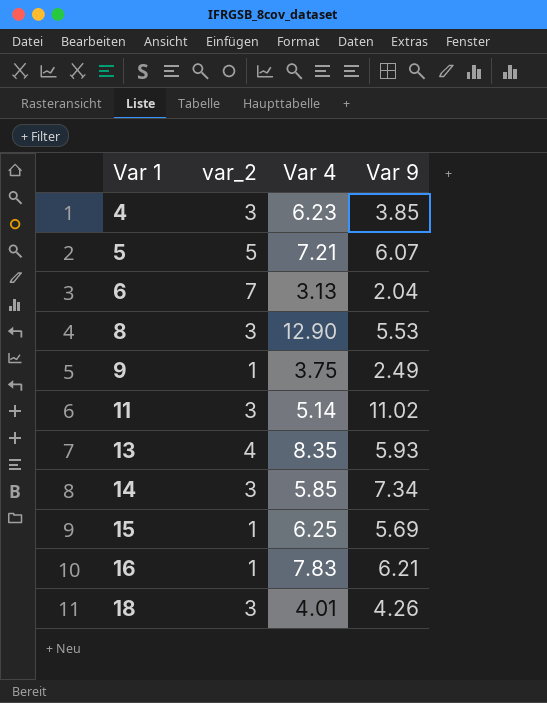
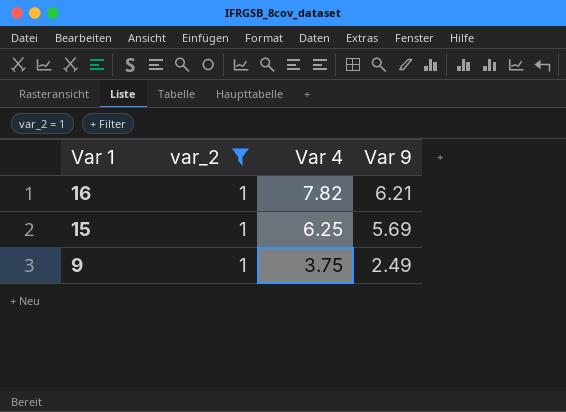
filter: none -> var_2 = 1
row order: Var 1 ascending -> Var 1 descending
16 | Var 4: 7.83 -> 7.82

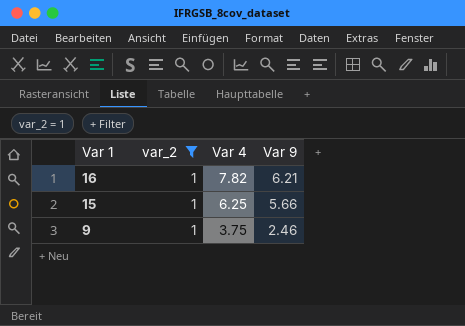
15 | Var 9: 5.69 -> 5.66
9 | Var 9: 2.49 -> 2.46

